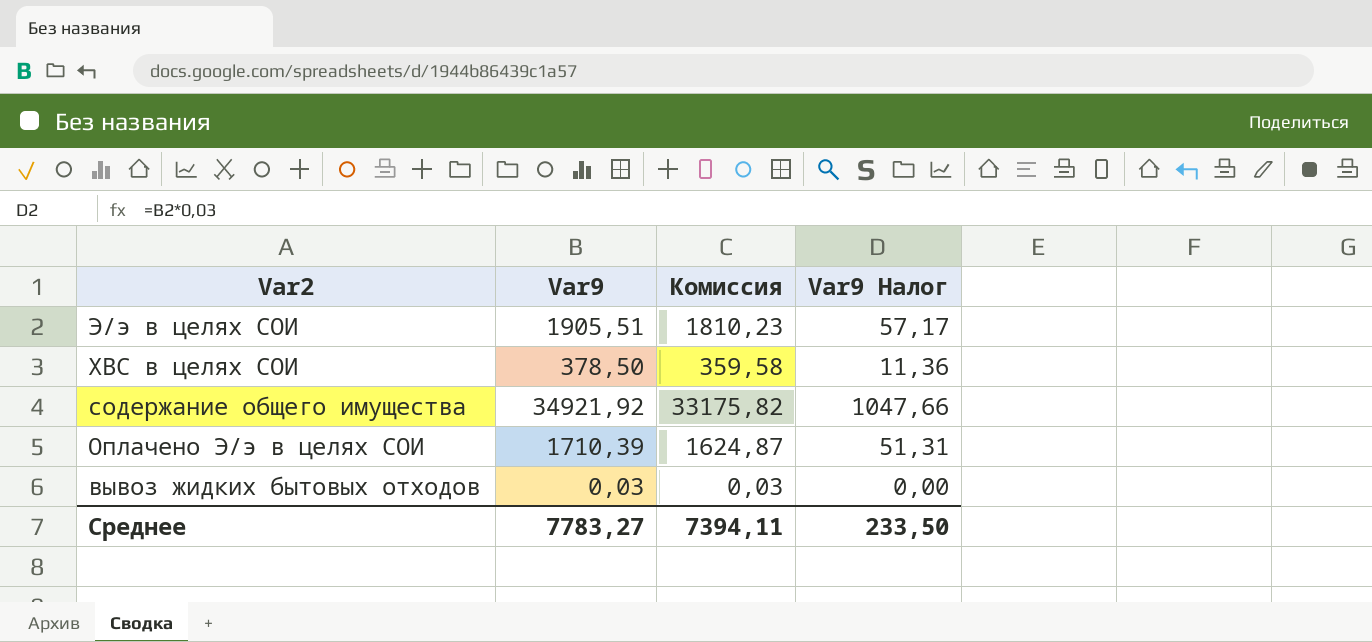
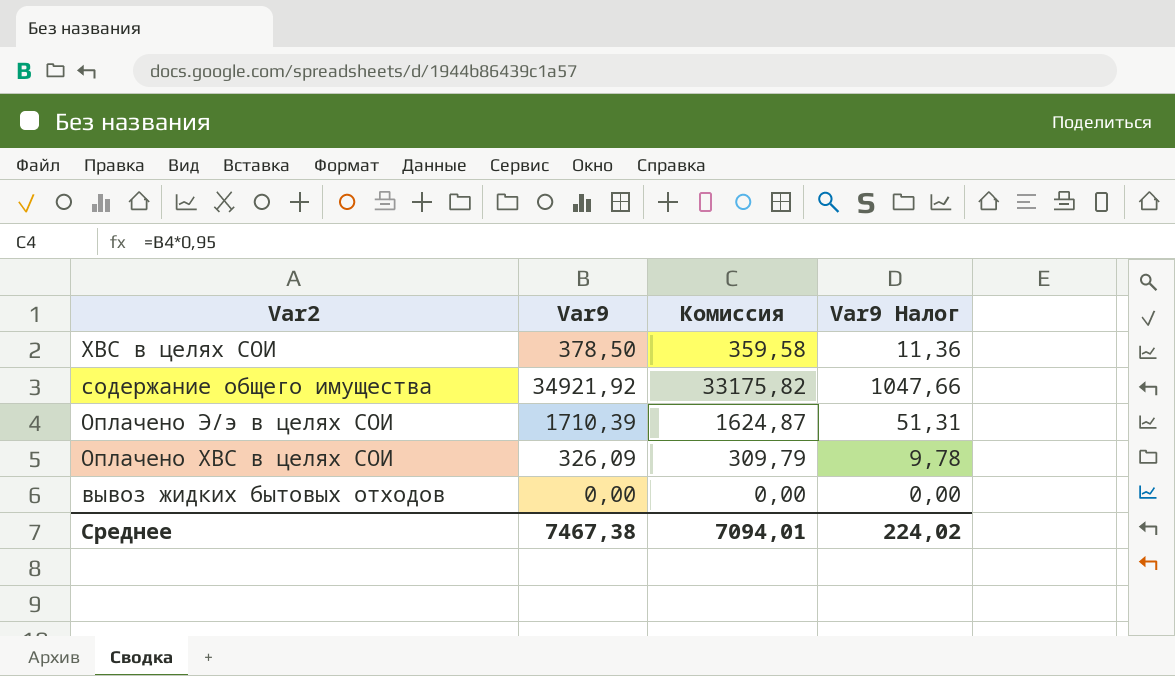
row Э/э в целях СОИ: 1905,51 | 1810,23 | 57,17 -> none
row Оплачено ХВС в целях СОИ: none -> 326,09 | 309,79 | 9,78
вывоз жидких бытовых отходов | Var9: 0,03 -> 0,00
вывоз жидких бытовых отходов | Комиссия: 0,03 -> 0,00
Среднее | Var9: 7783,27 -> 7467,38
Среднее | Комиссия: 7394,11 -> 7094,01
Среднее | Var9 Налог: 233,50 -> 224,02

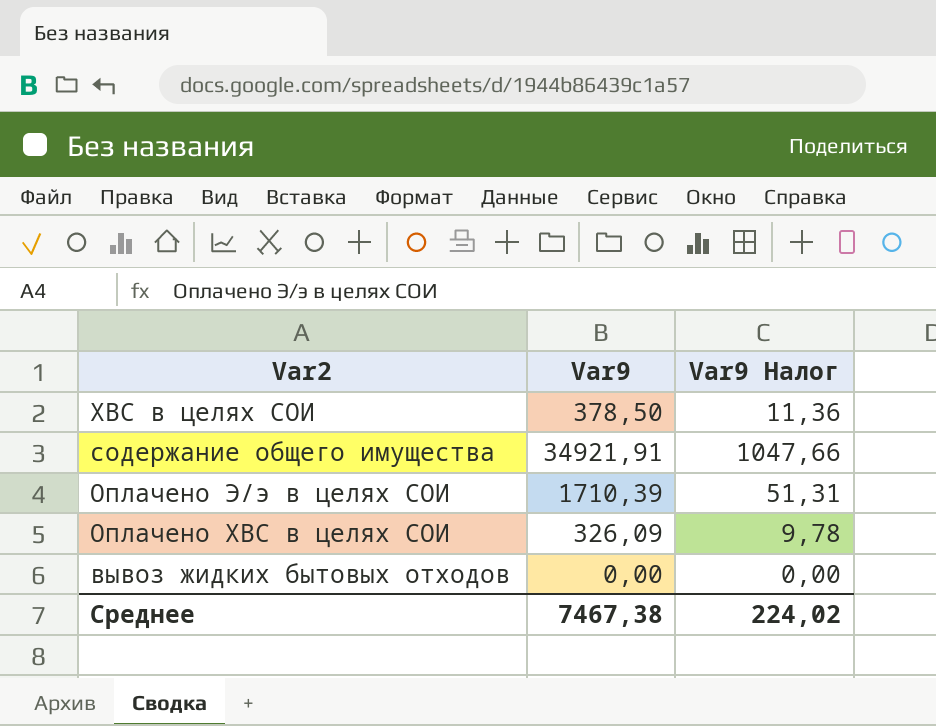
column Комиссия | formula: [Var9] * 0,95 -> none
содержание общего имущества | Var9: 34921,92 -> 34921,91

